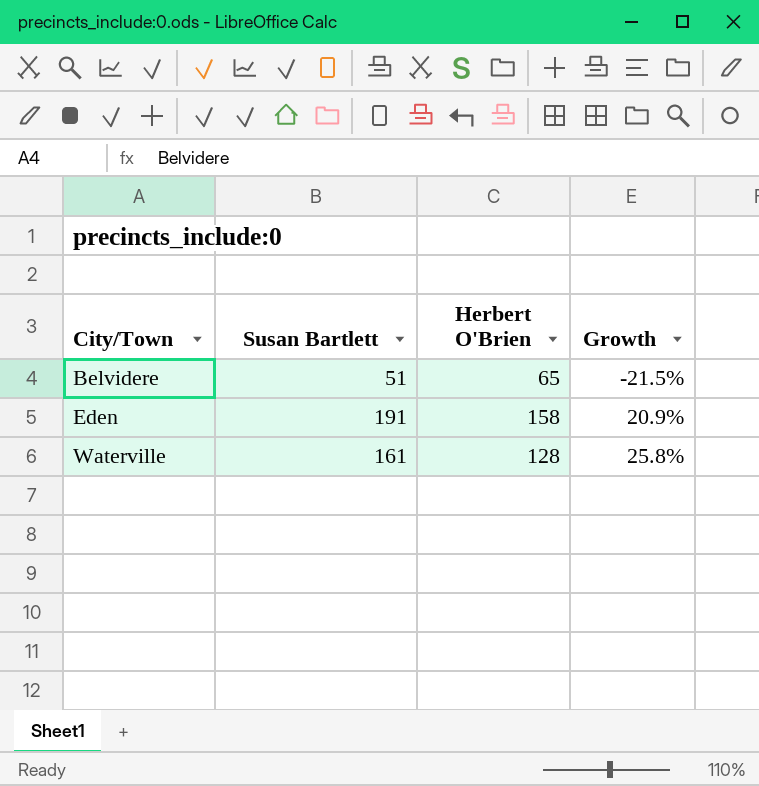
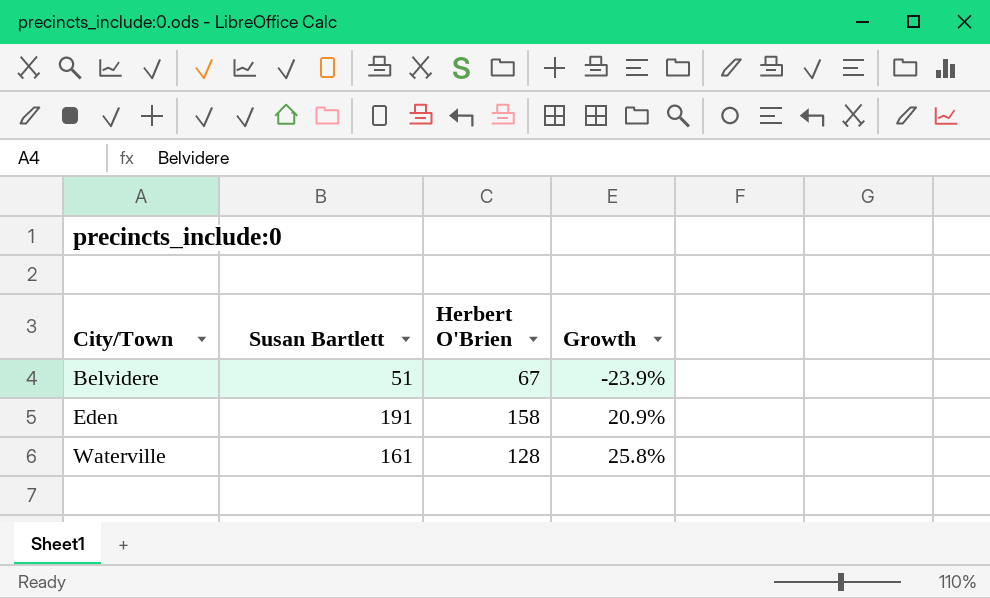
Belvidere | Herbert O'Brien: 65 -> 67
Belvidere | Growth: -21.5% -> -23.9%

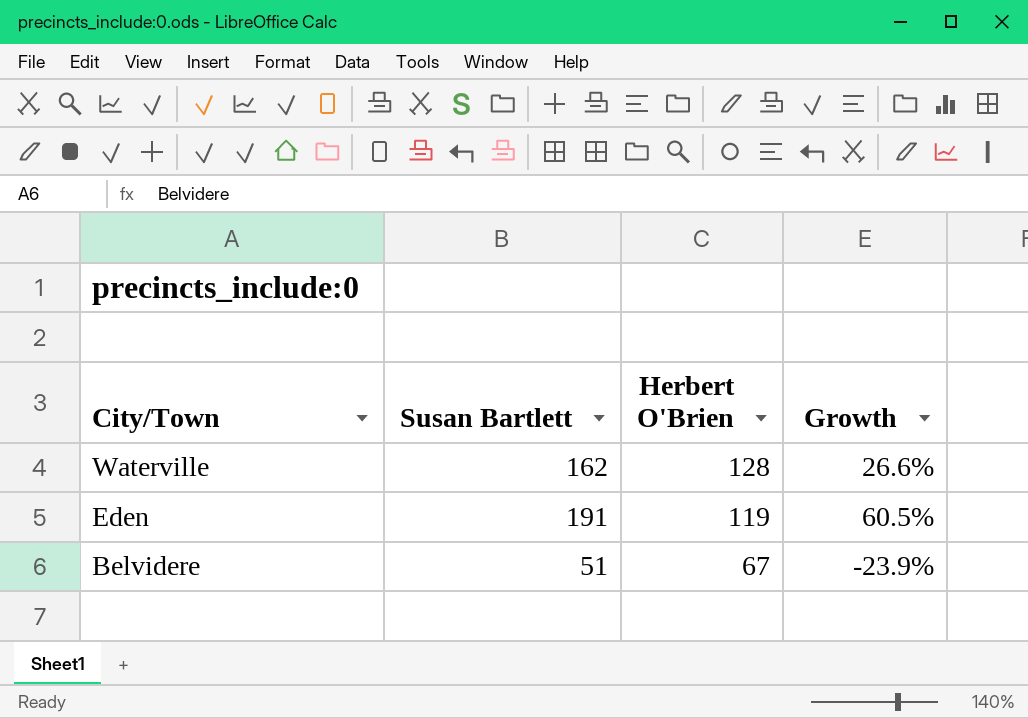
row order: City/Town ascending -> City/Town descending
Waterville | Susan Bartlett: 161 -> 162
Waterville | Growth: 25.8% -> 26.6%
Eden | Herbert O'Brien: 158 -> 119
Eden | Growth: 20.9% -> 60.5%

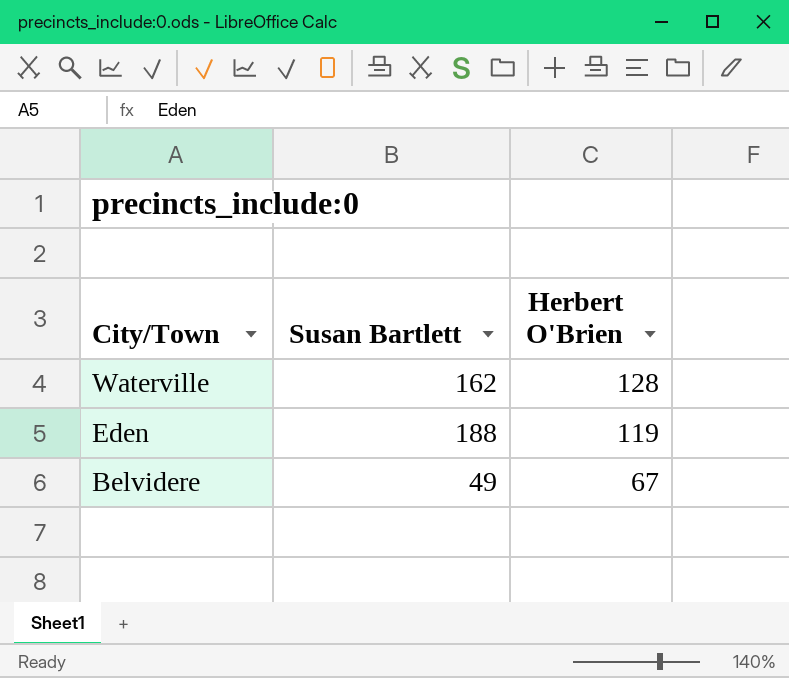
column Growth | formula: ([Susan Bartlett] - [Herbert O'Brien]) / [Herbert O'Brien] -> none
Eden | Susan Bartlett: 191 -> 188
Belvidere | Susan Bartlett: 51 -> 49

